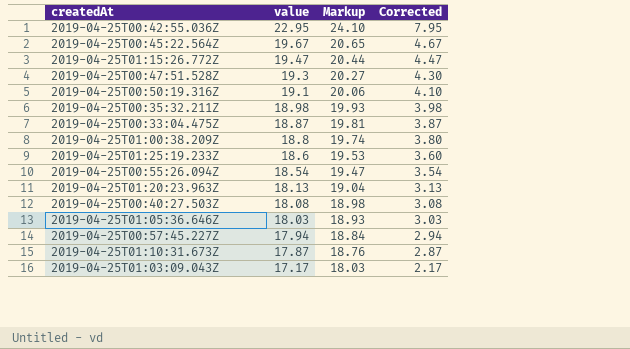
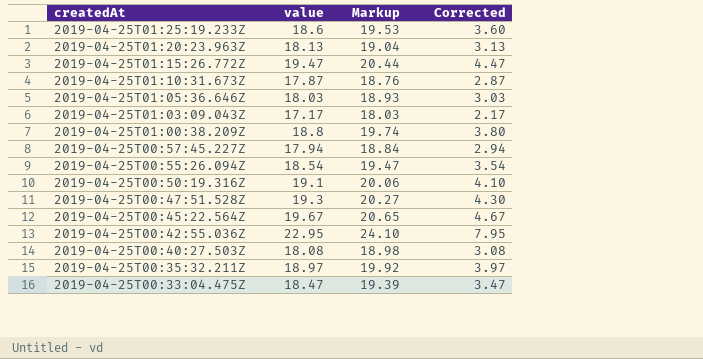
row order: value descending -> createdAt descending
2019-04-25T00:35:32.211Z | value: 18.98 -> 18.97
2019-04-25T00:35:32.211Z | Markup: 19.93 -> 19.92
2019-04-25T00:35:32.211Z | Corrected: 3.98 -> 3.97
2019-04-25T00:33:04.475Z | value: 18.87 -> 18.47
2019-04-25T00:33:04.475Z | Markup: 19.81 -> 19.39
2019-04-25T00:33:04.475Z | Corrected: 3.87 -> 3.47

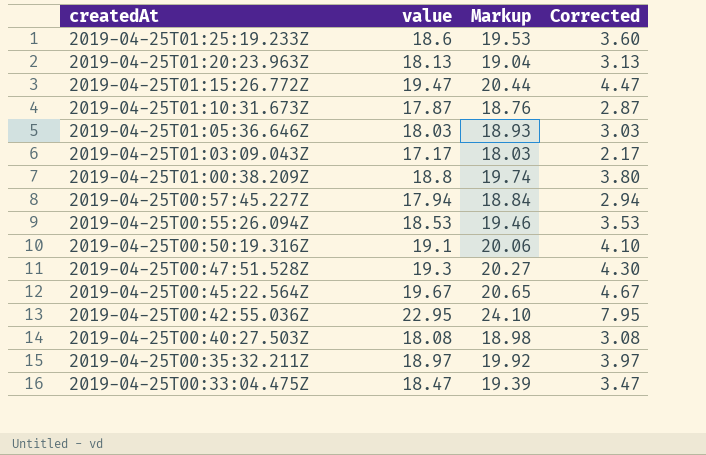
2019-04-25T00:55:26.094Z | value: 18.54 -> 18.53
2019-04-25T00:55:26.094Z | Markup: 19.47 -> 19.46
2019-04-25T00:55:26.094Z | Corrected: 3.54 -> 3.53

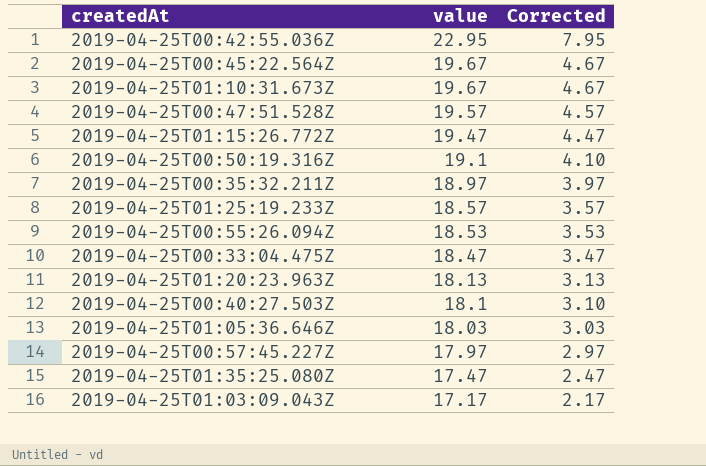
row order: createdAt descending -> value descending
column Markup | formula: [value] * 1.05 -> none
row 2019-04-25T01:00:38.209Z: 18.8 | 19.74 | 3.80 -> none
2019-04-25T01:10:31.673Z | value: 17.87 -> 19.67
2019-04-25T01:10:31.673Z | Corrected: 2.87 -> 4.67
2019-04-25T00:47:51.528Z | value: 19.3 -> 19.57
2019-04-25T00:47:51.528Z | Corrected: 4.30 -> 4.57
2019-04-25T01:25:19.233Z | value: 18.6 -> 18.57
2019-04-25T01:25:19.233Z | Corrected: 3.60 -> 3.57
2019-04-25T00:40:27.503Z | value: 18.08 -> 18.1
2019-04-25T00:40:27.503Z | Corrected: 3.08 -> 3.10
2019-04-25T00:57:45.227Z | value: 17.94 -> 17.97
2019-04-25T00:57:45.227Z | Corrected: 2.94 -> 2.97
row 2019-04-25T01:35:25.080Z: none -> 17.47 | 2.47

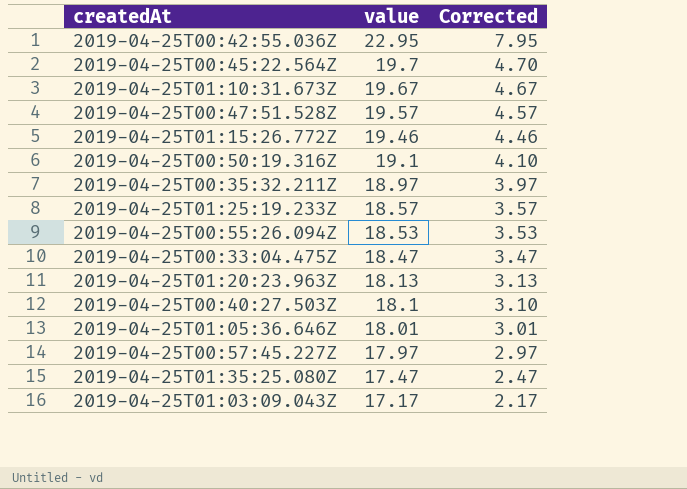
2019-04-25T00:45:22.564Z | value: 19.67 -> 19.7
2019-04-25T00:45:22.564Z | Corrected: 4.67 -> 4.70
2019-04-25T01:15:26.772Z | value: 19.47 -> 19.46
2019-04-25T01:15:26.772Z | Corrected: 4.47 -> 4.46
2019-04-25T01:05:36.646Z | value: 18.03 -> 18.01
2019-04-25T01:05:36.646Z | Corrected: 3.03 -> 3.01

